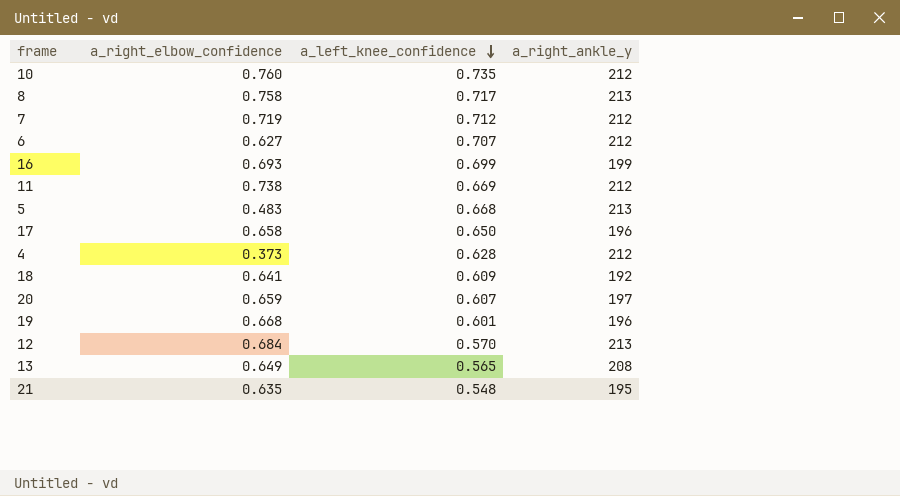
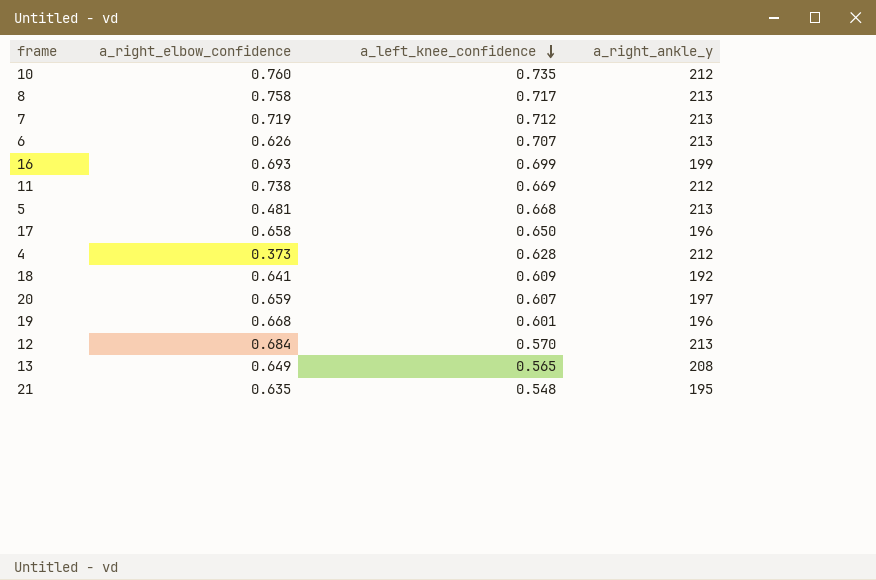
7 | a_right_ankle_y: 212 -> 213
6 | a_right_elbow_confidence: 0.627 -> 0.626
6 | a_right_ankle_y: 212 -> 213
5 | a_right_elbow_confidence: 0.483 -> 0.481

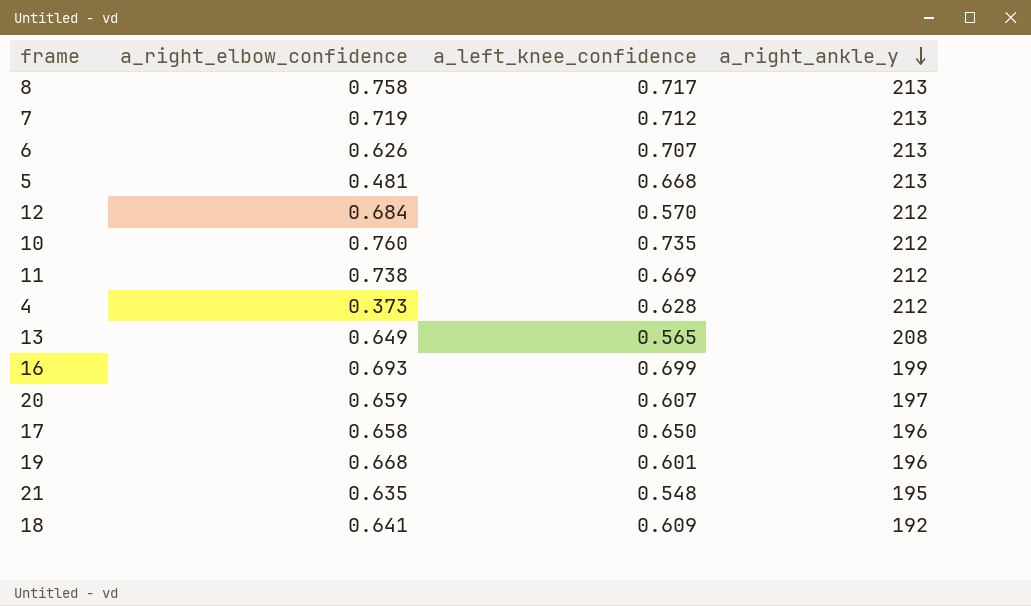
row order: a_left_knee_confidence descending -> a_right_ankle_y descending
12 | a_right_ankle_y: 213 -> 212

